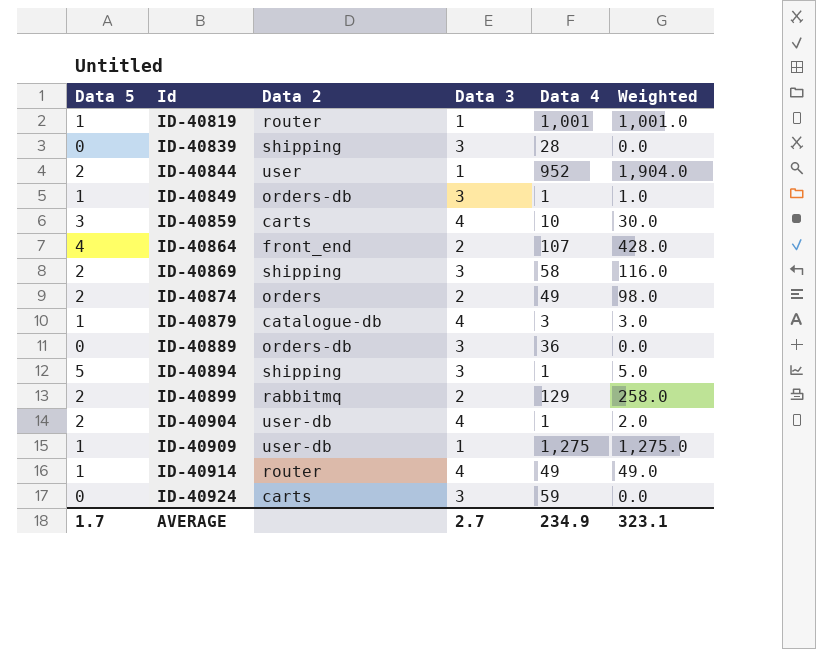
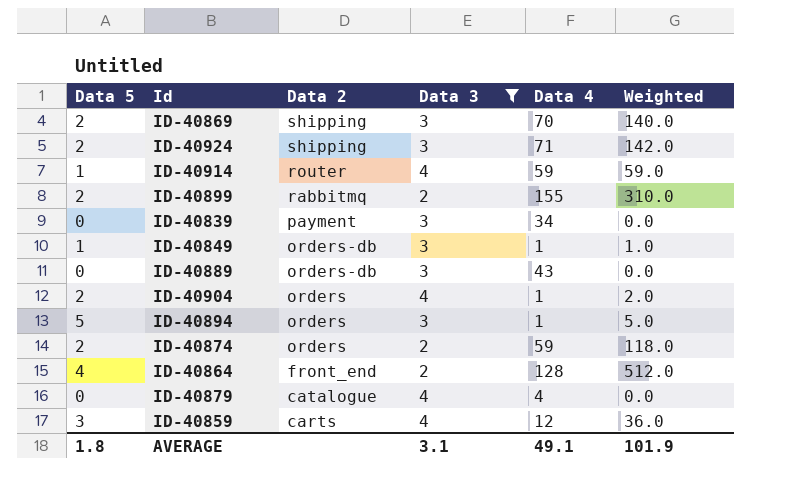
filter: none -> Data 3 != 1
row order: Id ascending -> Data 2 descending
ID-40869 | Data 4: 58 -> 70
ID-40869 | Weighted: 116.0 -> 140.0
ID-40924 | Data 5: 0 -> 2
ID-40924 | Data 2: carts -> shipping
ID-40924 | Data 4: 59 -> 71
ID-40924 | Weighted: 0.0 -> 142.0
ID-40914 | Data 4: 49 -> 59
ID-40914 | Weighted: 49.0 -> 59.0
ID-40899 | Data 4: 129 -> 155
ID-40899 | Weighted: 258.0 -> 310.0
ID-40839 | Data 2: shipping -> payment
ID-40839 | Data 4: 28 -> 34
ID-40889 | Data 4: 36 -> 43
ID-40904 | Data 2: user-db -> orders
ID-40894 | Data 2: shipping -> orders
ID-40874 | Data 4: 49 -> 59
ID-40874 | Weighted: 98.0 -> 118.0
ID-40864 | Data 4: 107 -> 128
ID-40864 | Weighted: 428.0 -> 512.0
ID-40879 | Data 5: 1 -> 0
ID-40879 | Data 2: catalogue-db -> catalogue
ID-40879 | Data 4: 3 -> 4
ID-40879 | Weighted: 3.0 -> 0.0
ID-40859 | Data 4: 10 -> 12
ID-40859 | Weighted: 30.0 -> 36.0
AVERAGE | Data 5: 1.7 -> 1.8
AVERAGE | Data 3: 2.7 -> 3.1
AVERAGE | Data 4: 234.9 -> 49.1
AVERAGE | Weighted: 323.1 -> 101.9

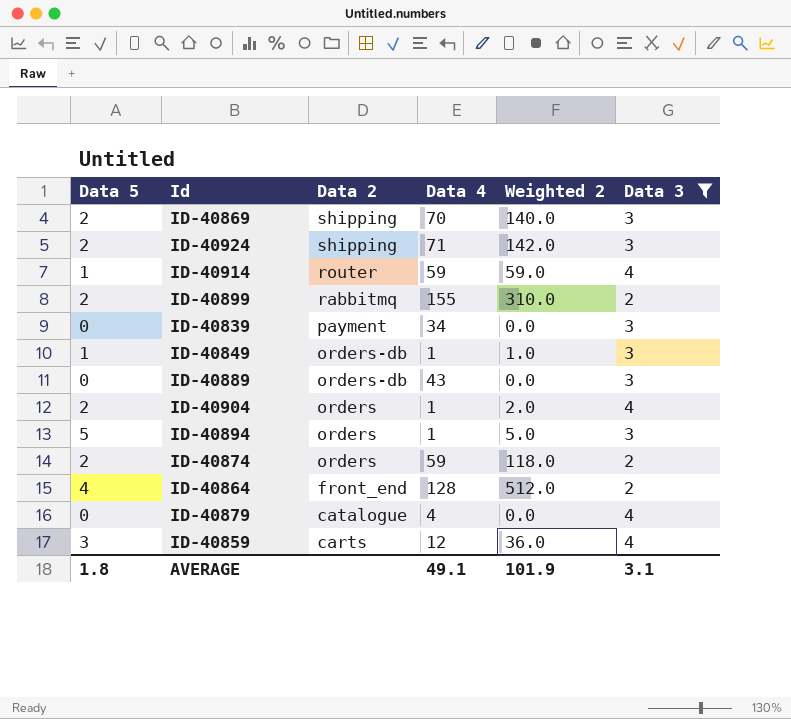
column name: Weighted -> Weighted 2
column Data 3 | position: 4 -> 6

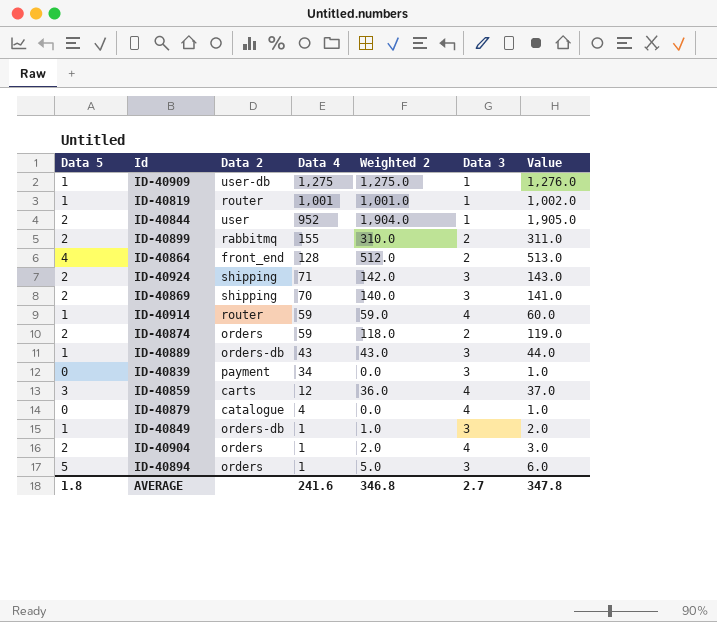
filter: Data 3 != 1 -> none
row order: Data 2 descending -> Data 4 descending
column Value | formula: none -> [Weighted 2] + 1
ID-40889 | Data 5: 0 -> 1
ID-40889 | Weighted 2: 0.0 -> 43.0
AVERAGE | Data 4: 49.1 -> 241.6
AVERAGE | Weighted 2: 101.9 -> 346.8
AVERAGE | Data 3: 3.1 -> 2.7

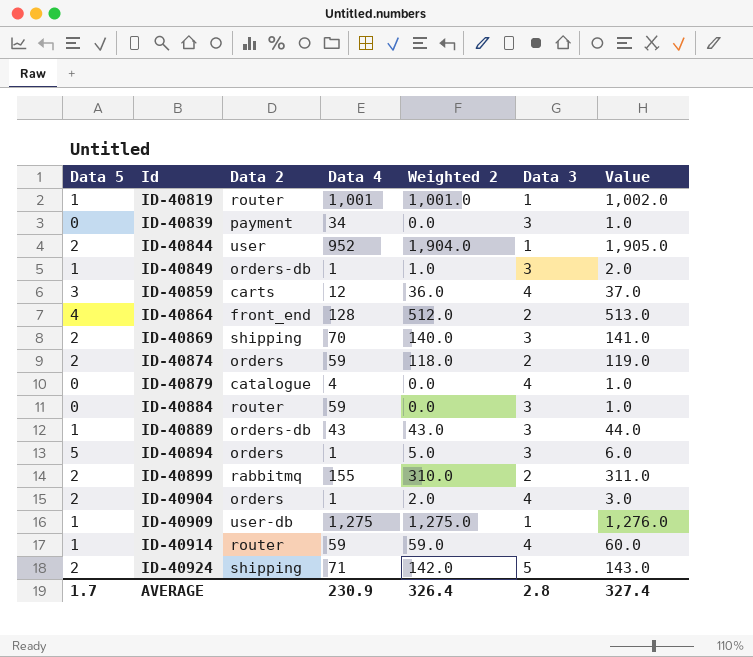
row order: Data 4 descending -> Id ascending
row ID-40884: none -> 0 | router | 59 | 0.0 | 3 | 1.0
ID-40924 | Data 3: 3 -> 5
AVERAGE | Data 5: 1.8 -> 1.7
AVERAGE | Data 4: 241.6 -> 230.9
AVERAGE | Weighted 2: 346.8 -> 326.4
AVERAGE | Data 3: 2.7 -> 2.8
AVERAGE | Value: 347.8 -> 327.4

